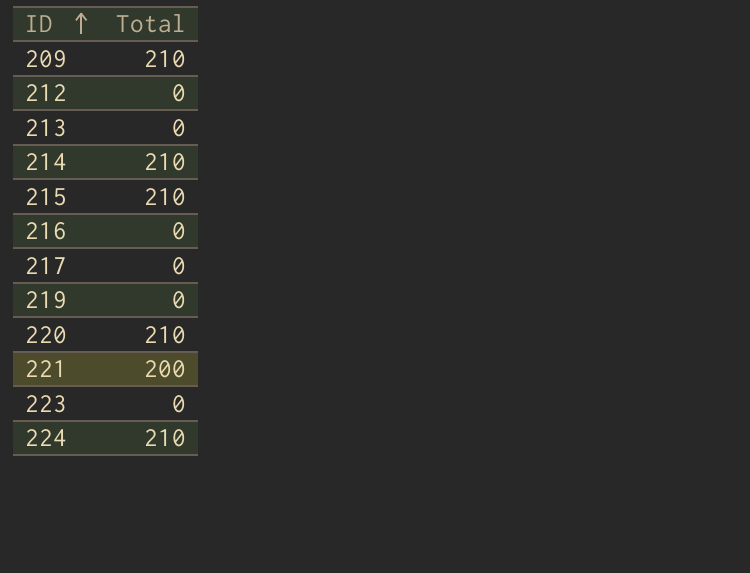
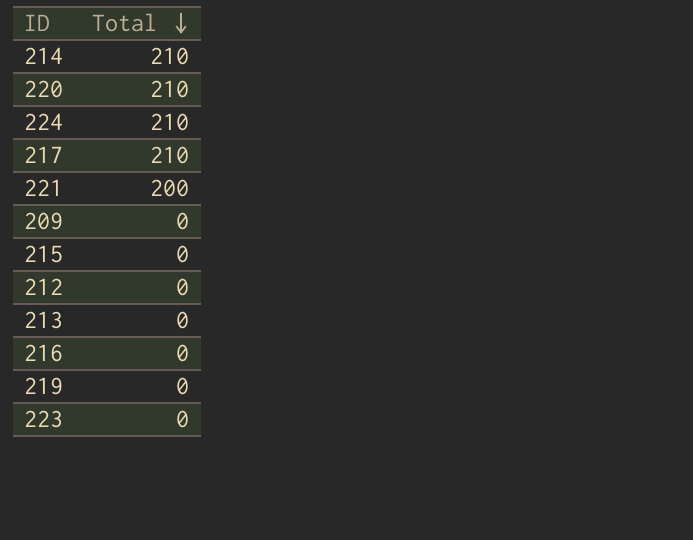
row order: ID ascending -> Total descending
217 | Total: 0 -> 210
209 | Total: 210 -> 0
215 | Total: 210 -> 0

